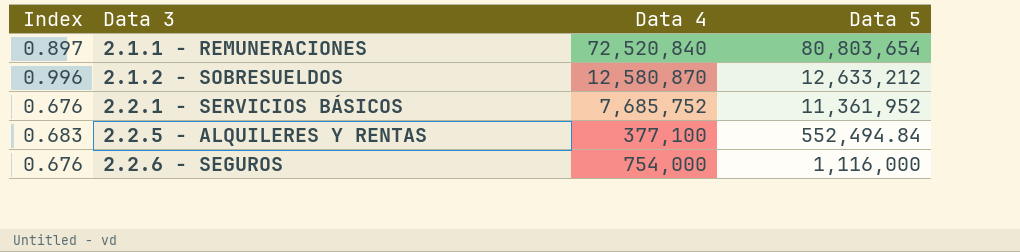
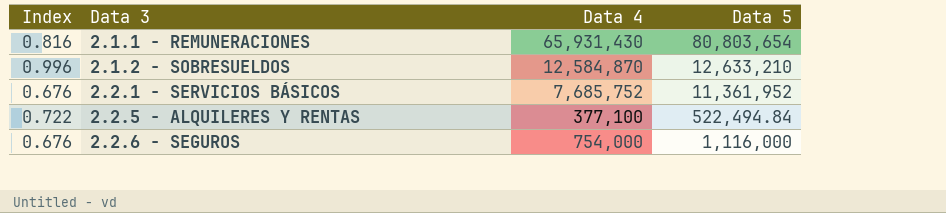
2.1.1 - REMUNERACIONES | Index: 0.897 -> 0.816
2.1.1 - REMUNERACIONES | Data 4: 72,520,840 -> 65,931,430
2.1.2 - SOBRESUELDOS | Data 4: 12,580,870 -> 12,584,870
2.1.2 - SOBRESUELDOS | Data 5: 12,633,212 -> 12,633,210
2.2.5 - ALQUILERES Y RENTAS | Index: 0.683 -> 0.722
2.2.5 - ALQUILERES Y RENTAS | Data 5: 552,494.84 -> 522,494.84

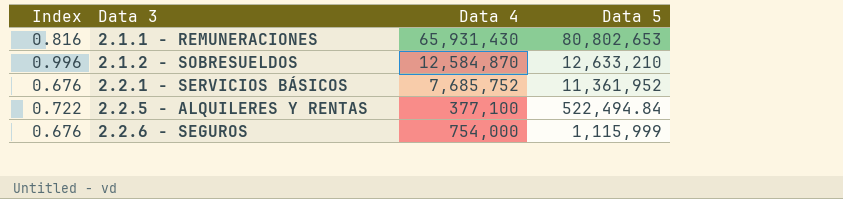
2.1.1 - REMUNERACIONES | Data 5: 80,803,654 -> 80,802,653
2.2.6 - SEGUROS | Data 5: 1,116,000 -> 1,115,999

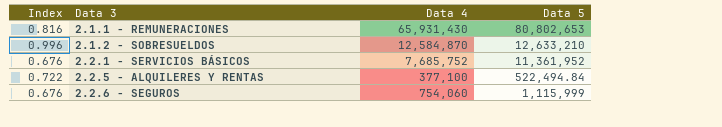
2.2.6 - SEGUROS | Data 4: 754,000 -> 754,060

